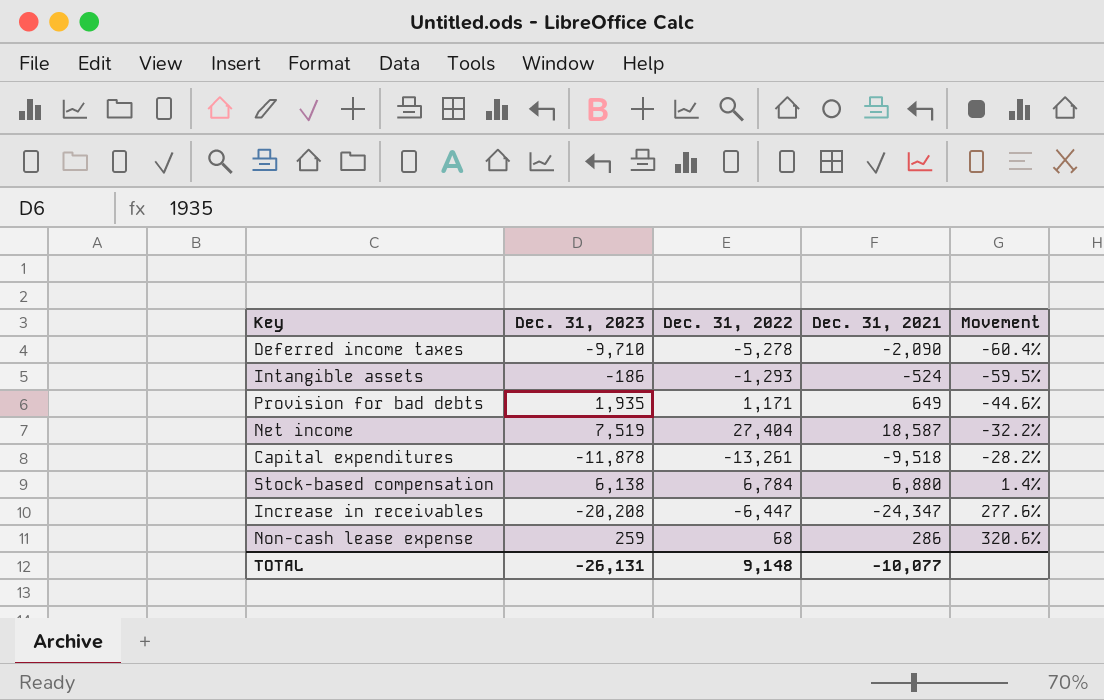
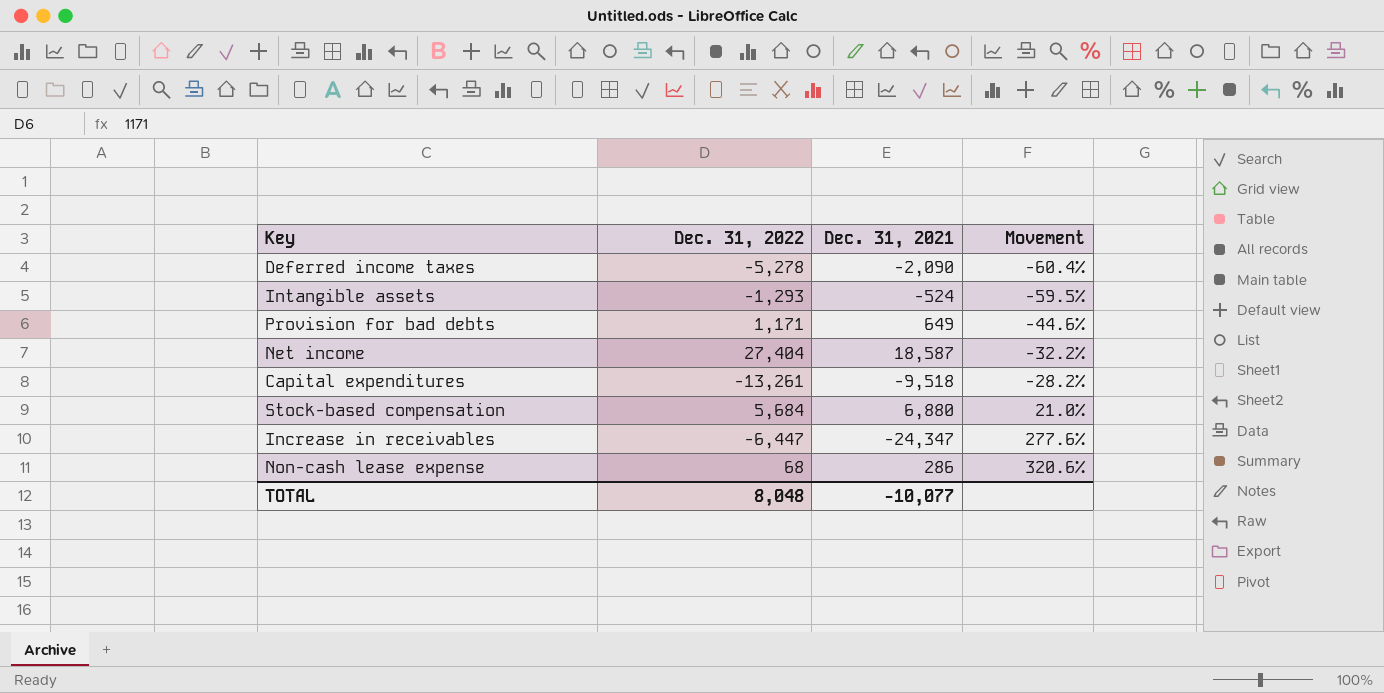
column Dec. 31, 2023 | position: 2 -> none
Stock-based compensation | Dec. 31, 2022: 6,784 -> 5,684
Stock-based compensation | Movement: 1.4% -> 21.0%
TOTAL | Dec. 31, 2022: 9,148 -> 8,048

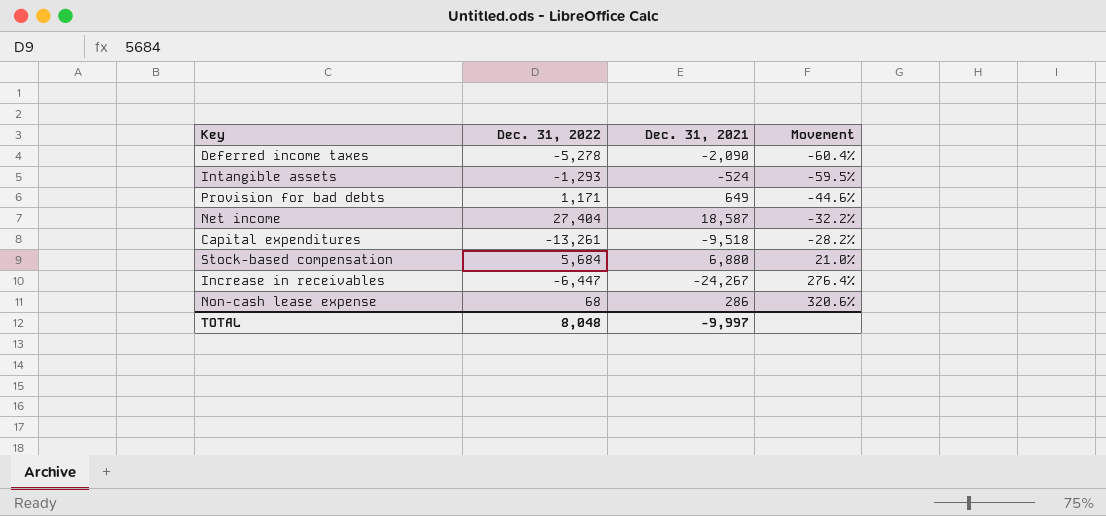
Increase in receivables | Dec. 31, 2021: -24,347 -> -24,267
Increase in receivables | Movement: 277.6% -> 276.4%
TOTAL | Dec. 31, 2021: -10,077 -> -9,997

